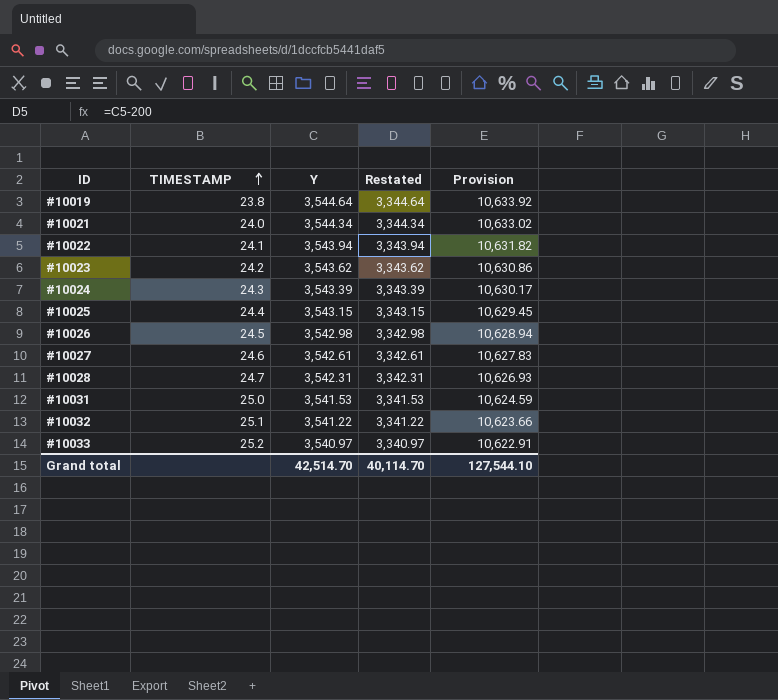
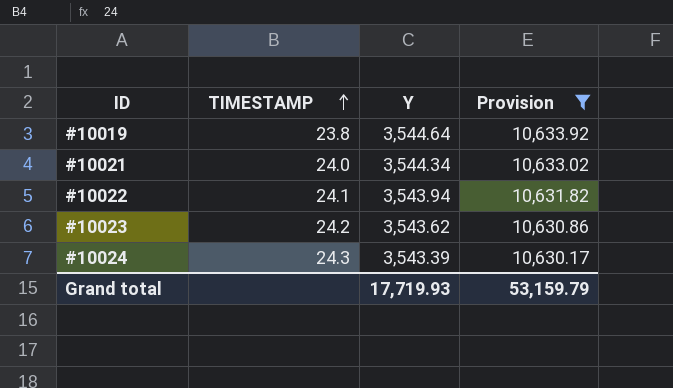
filter: none -> Provision >= 10,630.17
column Restated | formula: [Y] - 200 -> none
Grand total | Y: 42,514.70 -> 17,719.93
Grand total | Provision: 127,544.10 -> 53,159.79

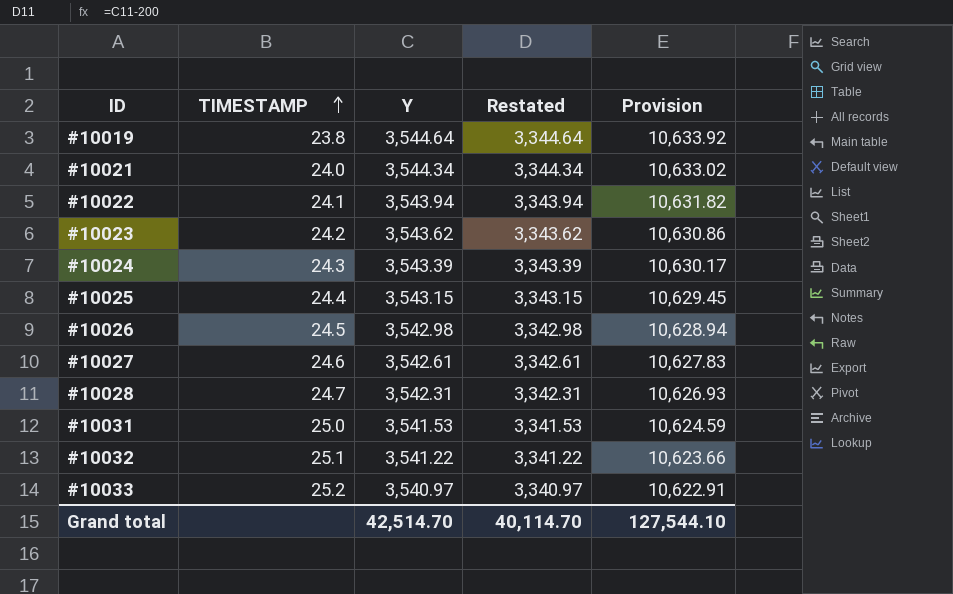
filter: Provision >= 10,630.17 -> none
column Restated | formula: none -> [Y] - 200
Grand total | Y: 17,719.93 -> 42,514.70
Grand total | Provision: 53,159.79 -> 127,544.10

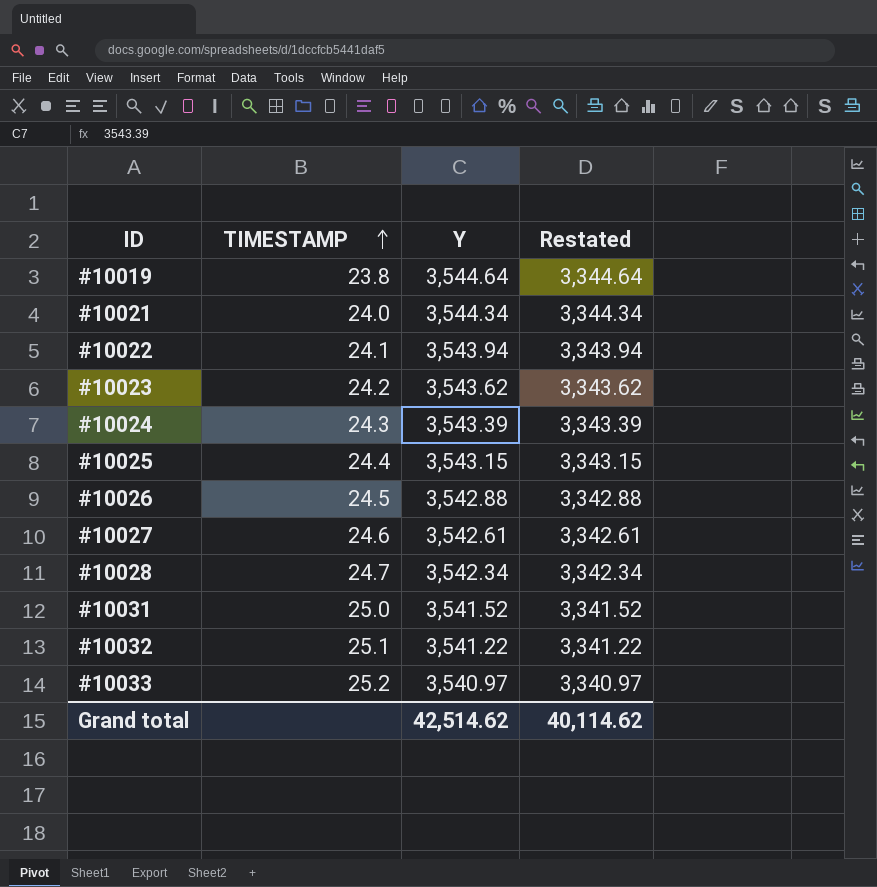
column Provision | formula: [Y] * 3 -> none
#10026 | Y: 3,542.98 -> 3,542.88
#10026 | Restated: 3,342.98 -> 3,342.88
#10028 | Y: 3,542.31 -> 3,542.34
#10028 | Restated: 3,342.31 -> 3,342.34
#10031 | Y: 3,541.53 -> 3,541.52
#10031 | Restated: 3,341.53 -> 3,341.52
Grand total | Y: 42,514.70 -> 42,514.62
Grand total | Restated: 40,114.70 -> 40,114.62

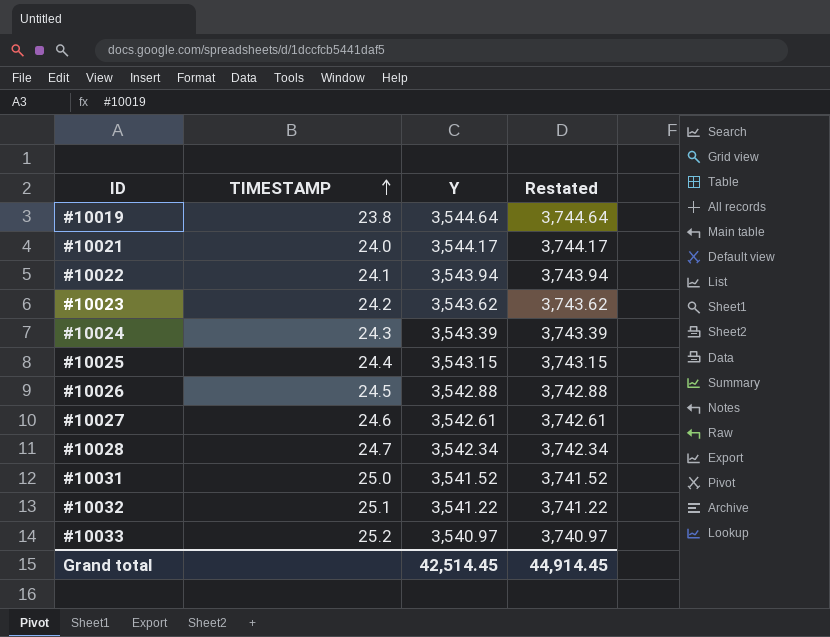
column Restated | formula: [Y] - 200 -> [Y] + 200
#10021 | Y: 3,544.34 -> 3,544.17
Grand total | Y: 42,514.62 -> 42,514.45
Grand total | Restated: 40,114.62 -> 44,914.45

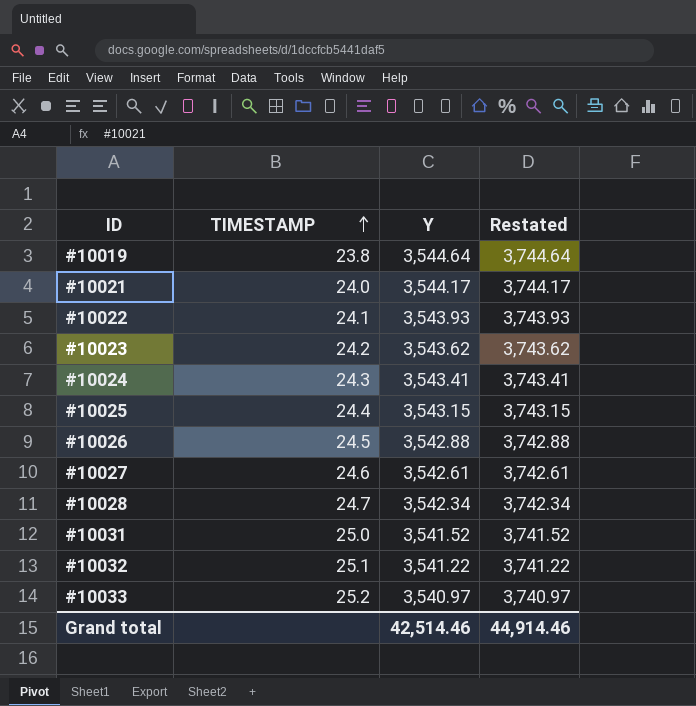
#10022 | Y: 3,543.94 -> 3,543.93
#10022 | Restated: 3,743.94 -> 3,743.93
#10024 | Y: 3,543.39 -> 3,543.41
#10024 | Restated: 3,743.39 -> 3,743.41
Grand total | Y: 42,514.45 -> 42,514.46
Grand total | Restated: 44,914.45 -> 44,914.46

